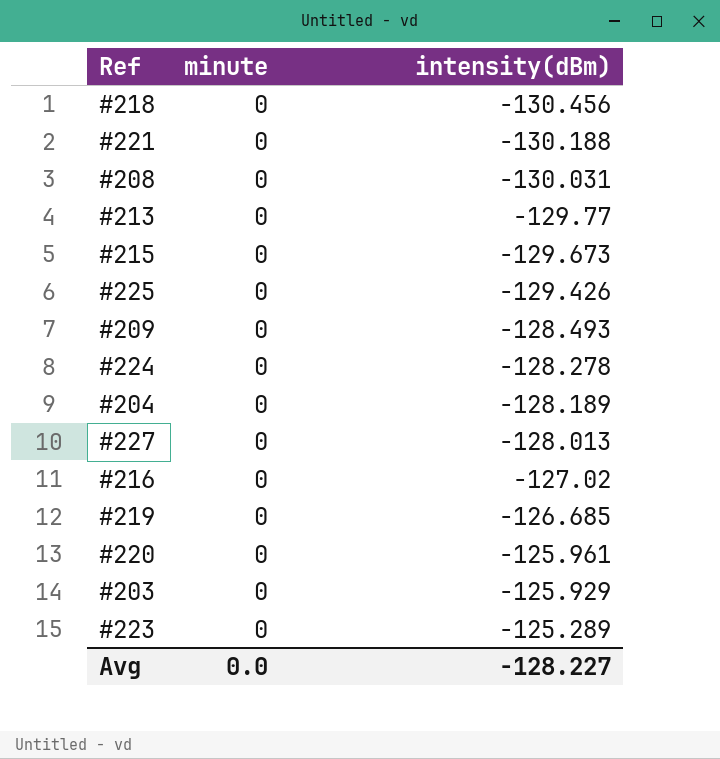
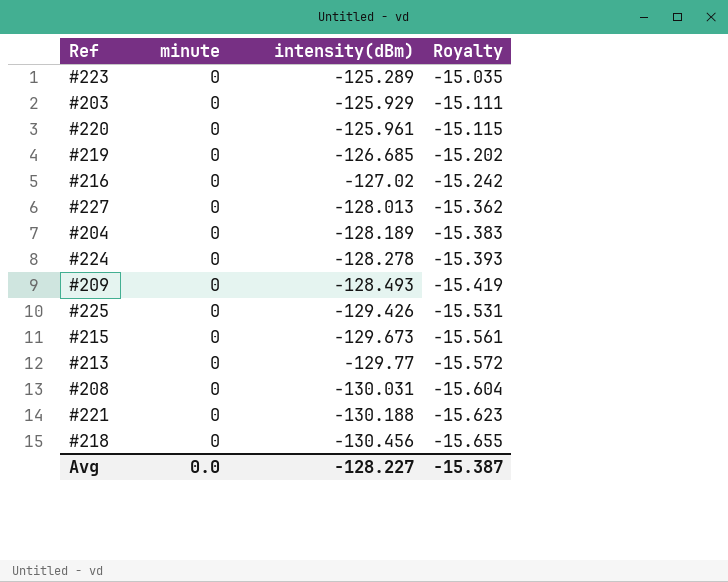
row order: intensity(dBm) ascending -> intensity(dBm) descending
column Royalty | formula: none -> [intensity(dBm)] * 0.12

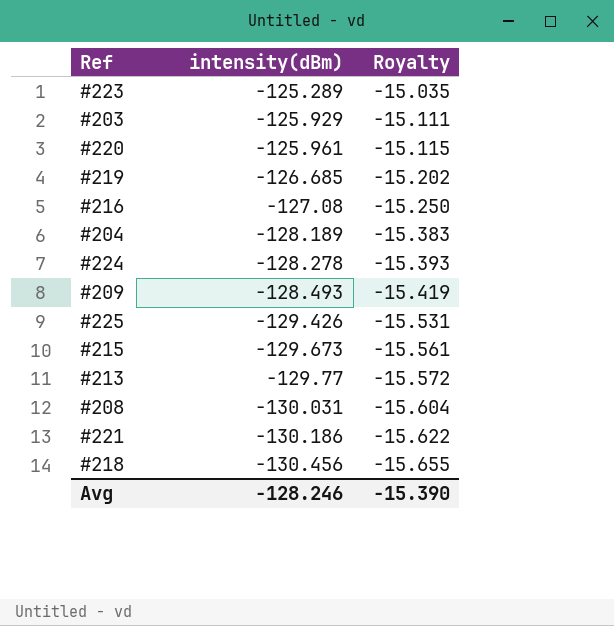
column minute | position: 2 -> none
row #227: 0 | -128.013 | -15.362 -> none
#216 | intensity(dBm): -127.02 -> -127.08
#216 | Royalty: -15.242 -> -15.250
#221 | intensity(dBm): -130.188 -> -130.186
#221 | Royalty: -15.623 -> -15.622
Avg | intensity(dBm): -128.227 -> -128.246
Avg | Royalty: -15.387 -> -15.390

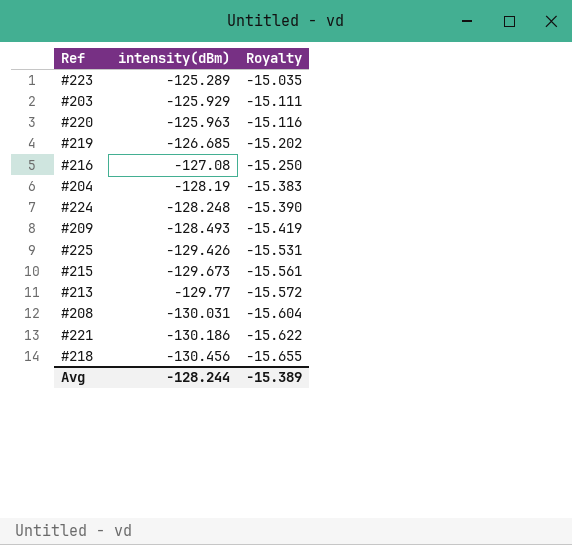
#220 | intensity(dBm): -125.961 -> -125.963
#220 | Royalty: -15.115 -> -15.116
#204 | intensity(dBm): -128.189 -> -128.19
#224 | intensity(dBm): -128.278 -> -128.248
#224 | Royalty: -15.393 -> -15.390
Avg | intensity(dBm): -128.246 -> -128.244
Avg | Royalty: -15.390 -> -15.389

